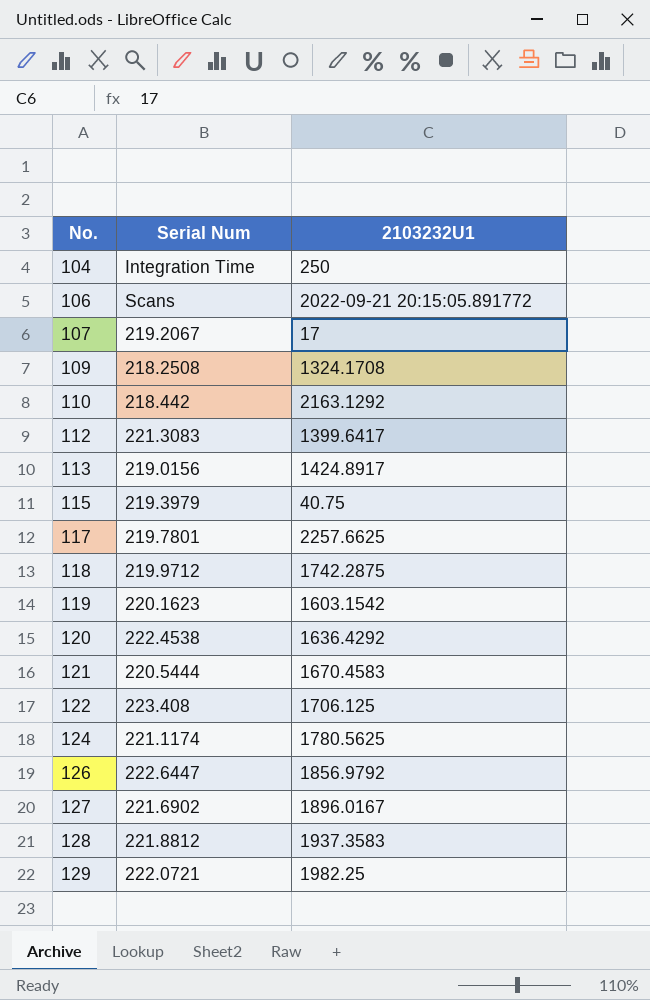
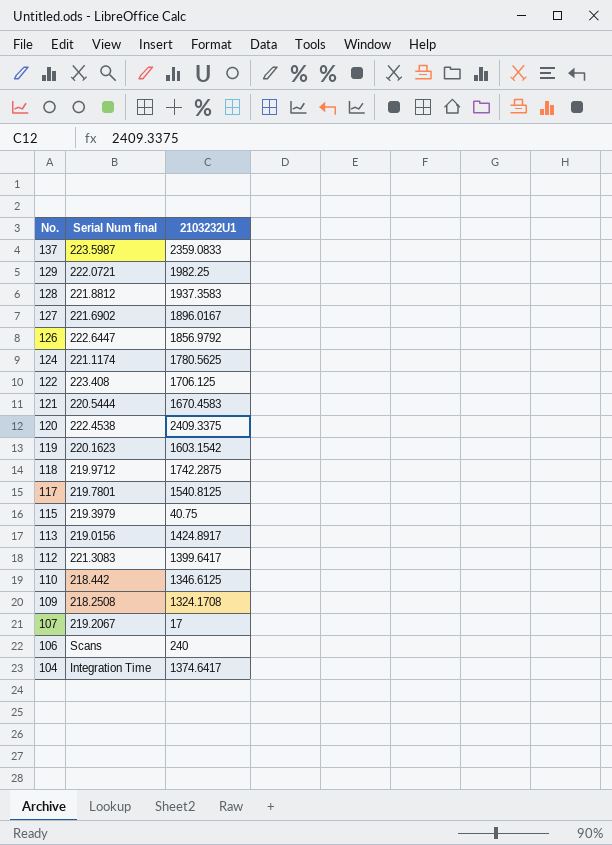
row order: No. ascending -> No. descending
column name: Serial Num -> Serial Num final
row 137: none -> 223.5987 | 2359.0833
120 | 2103232U1: 1636.4292 -> 2409.3375
117 | 2103232U1: 2257.6625 -> 1540.8125
110 | 2103232U1: 2163.1292 -> 1346.6125
106 | 2103232U1: 2022-09-21 20:15:05.891772 -> 240
104 | 2103232U1: 250 -> 1374.6417

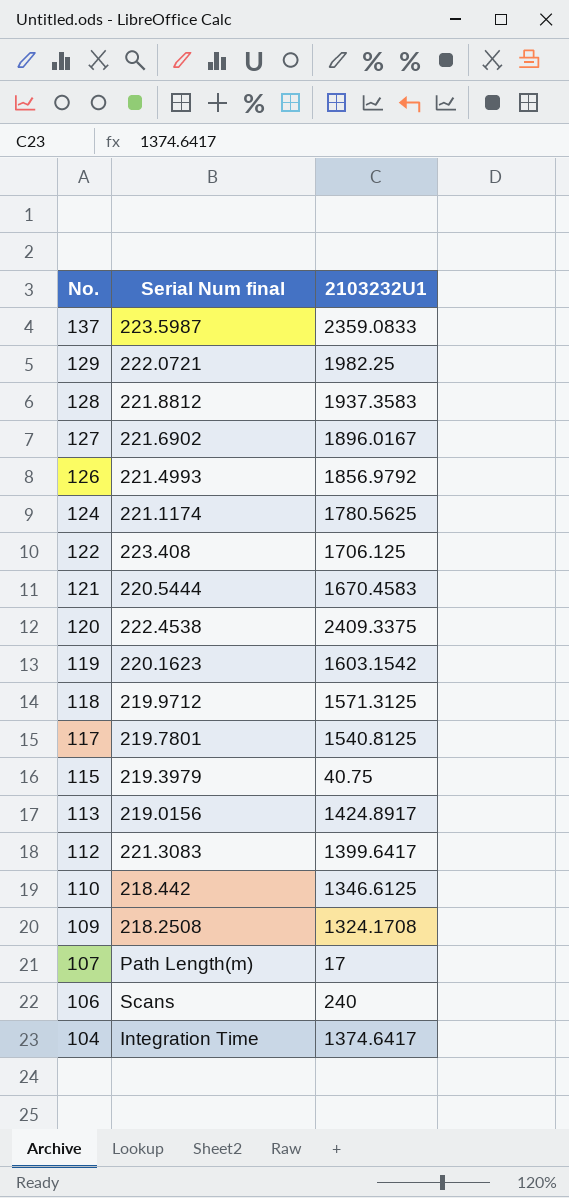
126 | Serial Num final: 222.6447 -> 221.4993
118 | 2103232U1: 1742.2875 -> 1571.3125
107 | Serial Num final: 219.2067 -> Path Length(m)

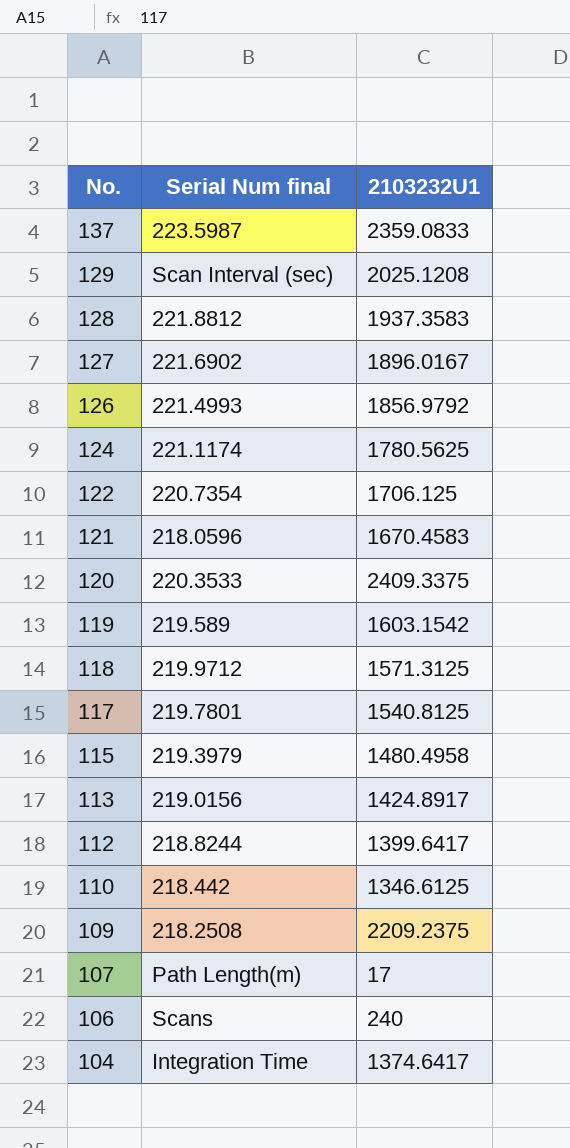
129 | Serial Num final: 222.0721 -> Scan Interval (sec)
129 | 2103232U1: 1982.25 -> 2025.1208
122 | Serial Num final: 223.408 -> 220.7354
121 | Serial Num final: 220.5444 -> 218.0596
120 | Serial Num final: 222.4538 -> 220.3533
119 | Serial Num final: 220.1623 -> 219.589
115 | 2103232U1: 40.75 -> 1480.4958
112 | Serial Num final: 221.3083 -> 218.8244
109 | 2103232U1: 1324.1708 -> 2209.2375

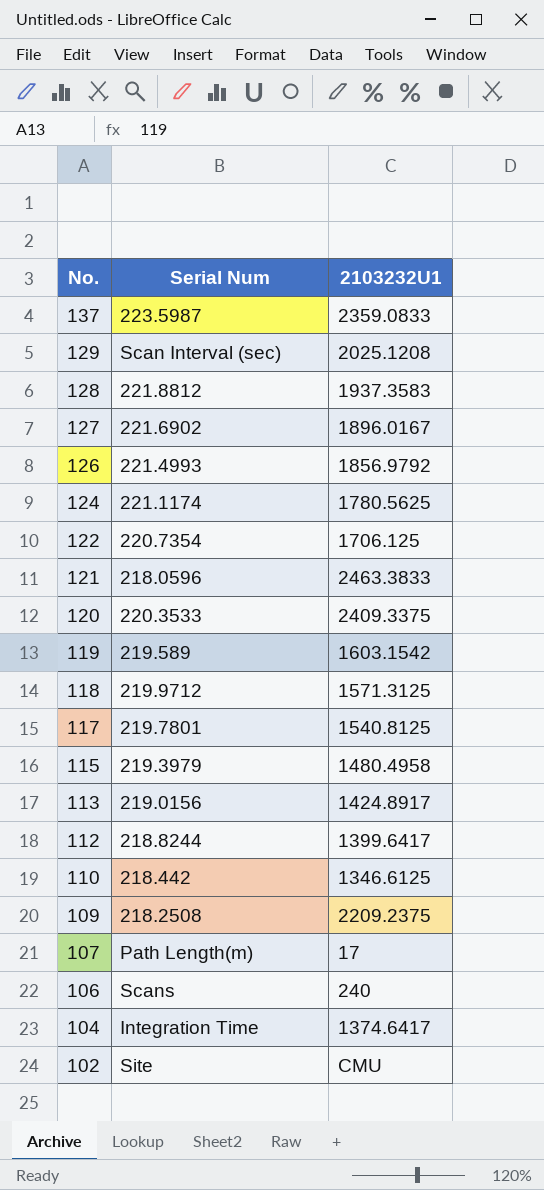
column name: Serial Num final -> Serial Num
121 | 2103232U1: 1670.4583 -> 2463.3833
row 102: none -> Site | CMU

